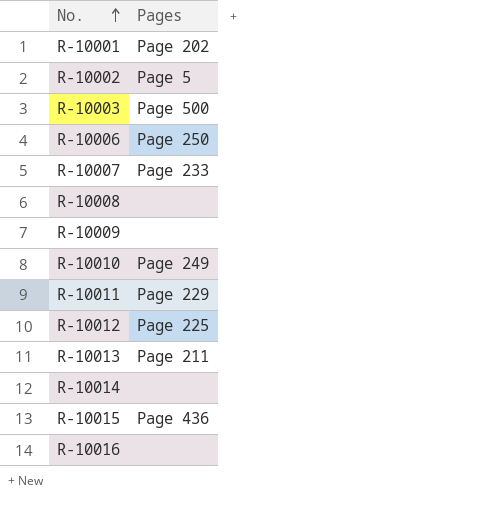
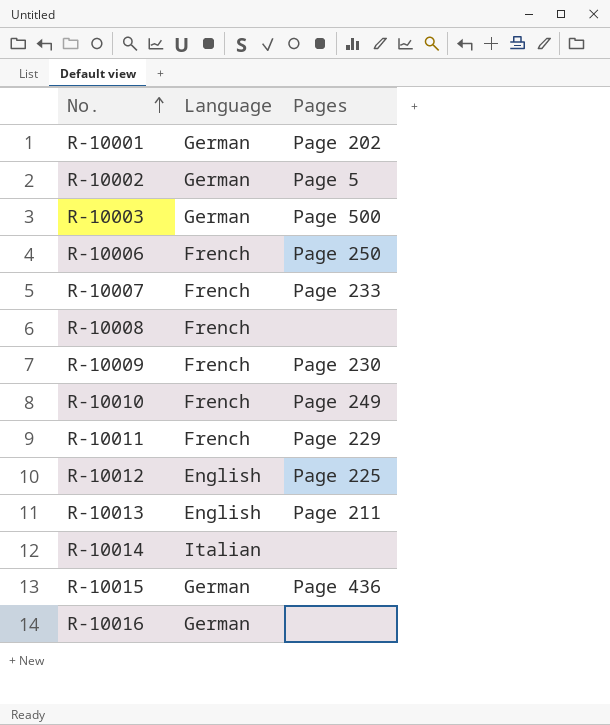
column Language | position: none -> 2
R-10009 | Pages: none -> Page 230

